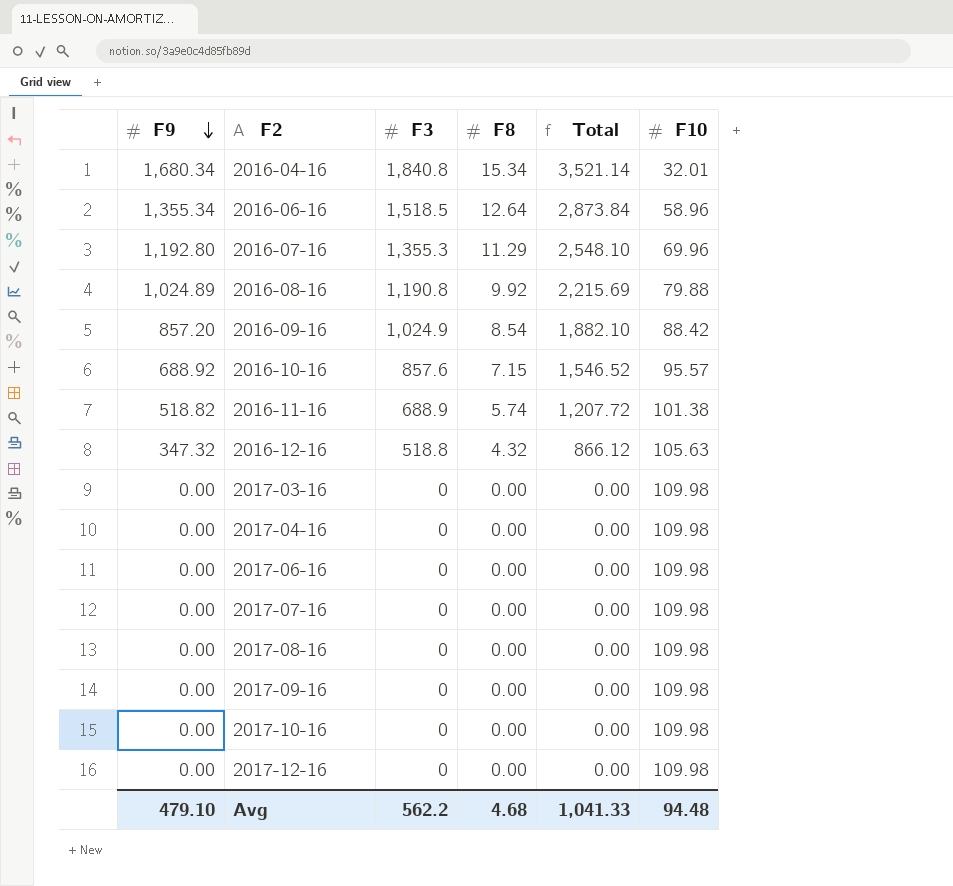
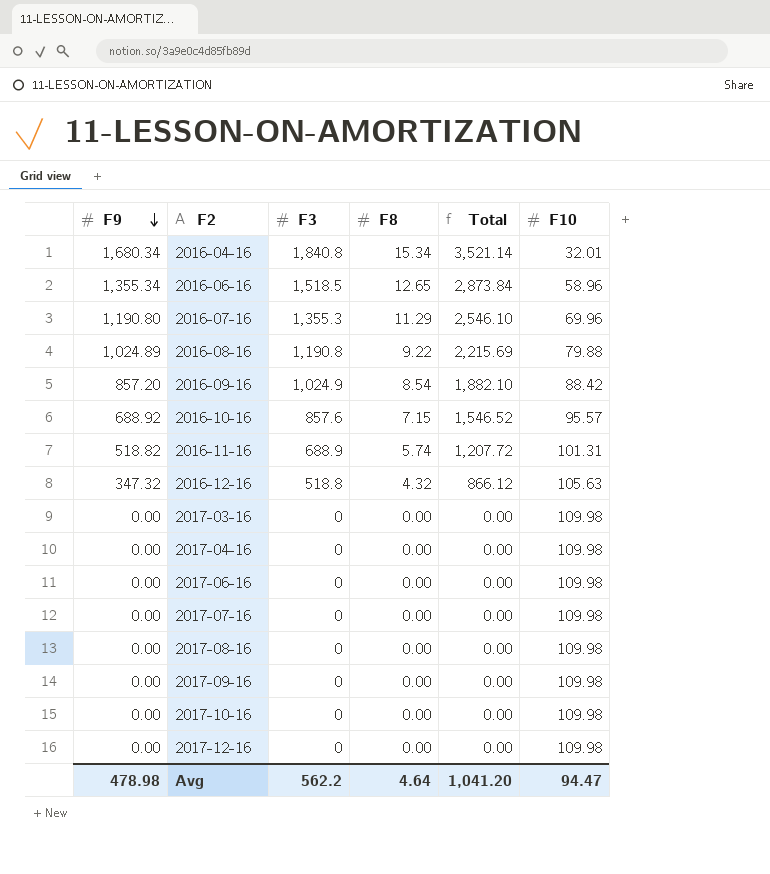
2016-06-16 | F8: 12.64 -> 12.65
2016-07-16 | F9: 1,192.80 -> 1,190.80
2016-07-16 | Total: 2,548.10 -> 2,546.10
2016-08-16 | F8: 9.92 -> 9.22
2016-11-16 | F10: 101.38 -> 101.31
Avg | F9: 479.10 -> 478.98
Avg | F8: 4.68 -> 4.64
Avg | Total: 1,041.33 -> 1,041.20
Avg | F10: 94.48 -> 94.47

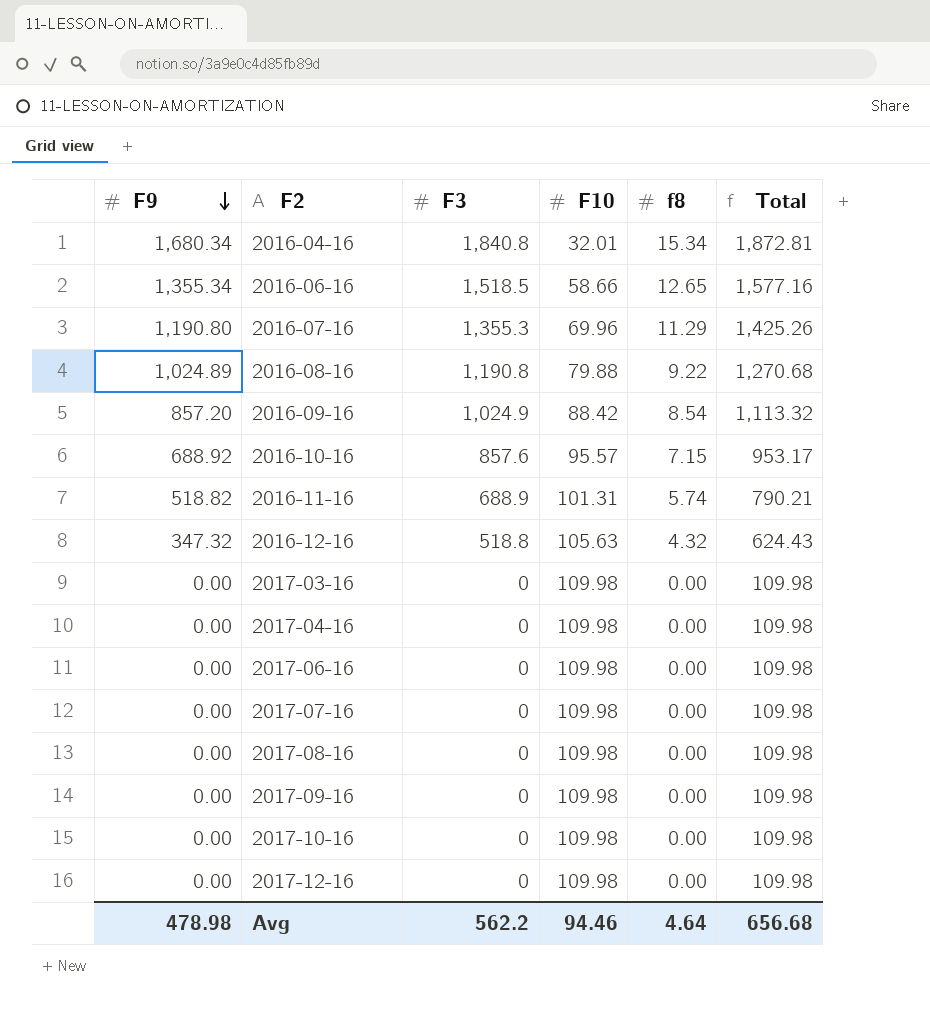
column F10 | position: 6 -> 4
column name: F8 -> f8
column Total | formula: [F9] + [F3] -> [F3] + [F10]
2016-06-16 | F10: 58.96 -> 58.66
Avg | F10: 94.47 -> 94.46
Avg | Total: 1,041.20 -> 656.68

